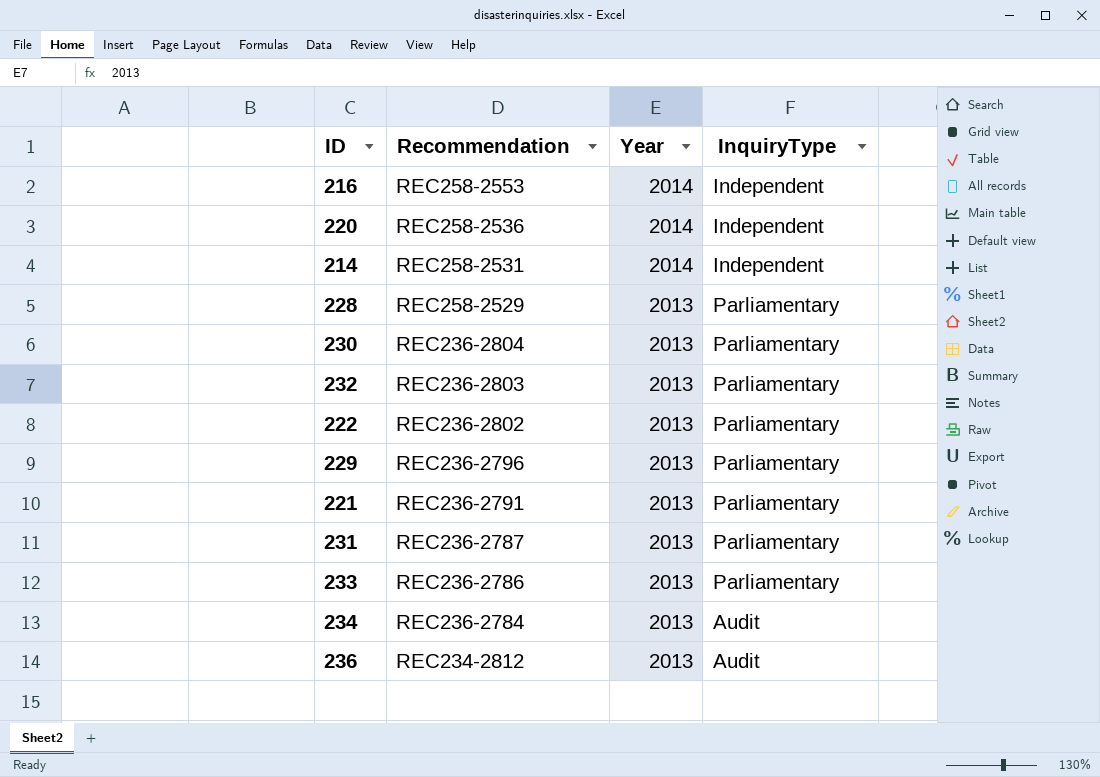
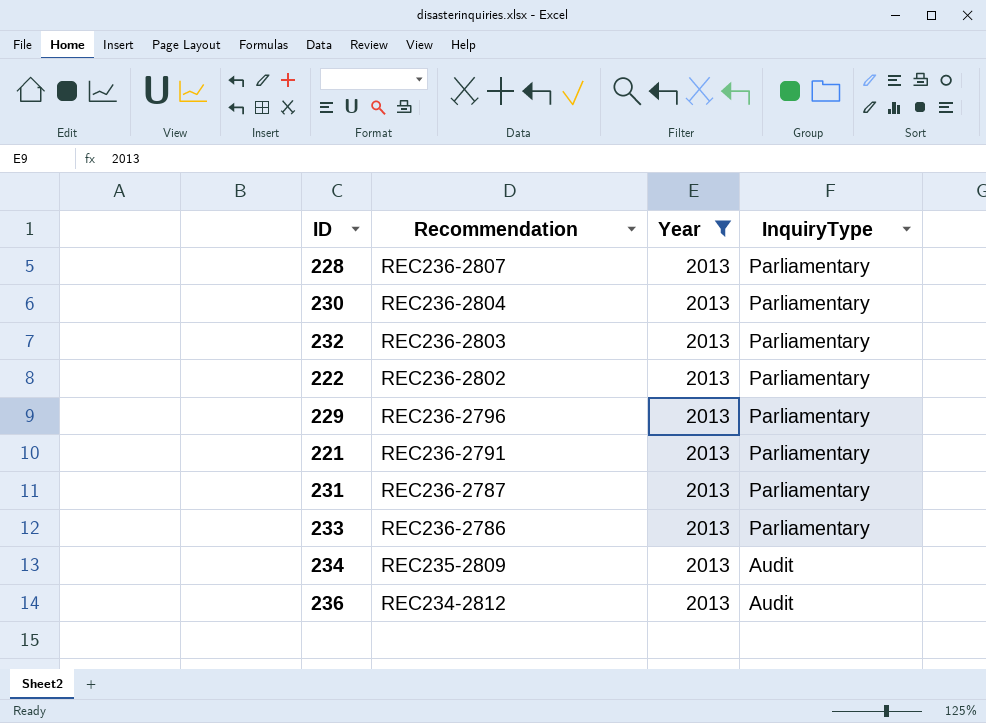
filter: none -> Year = 2013
228 | Recommendation: REC258-2529 -> REC236-2807
234 | Recommendation: REC236-2784 -> REC235-2809

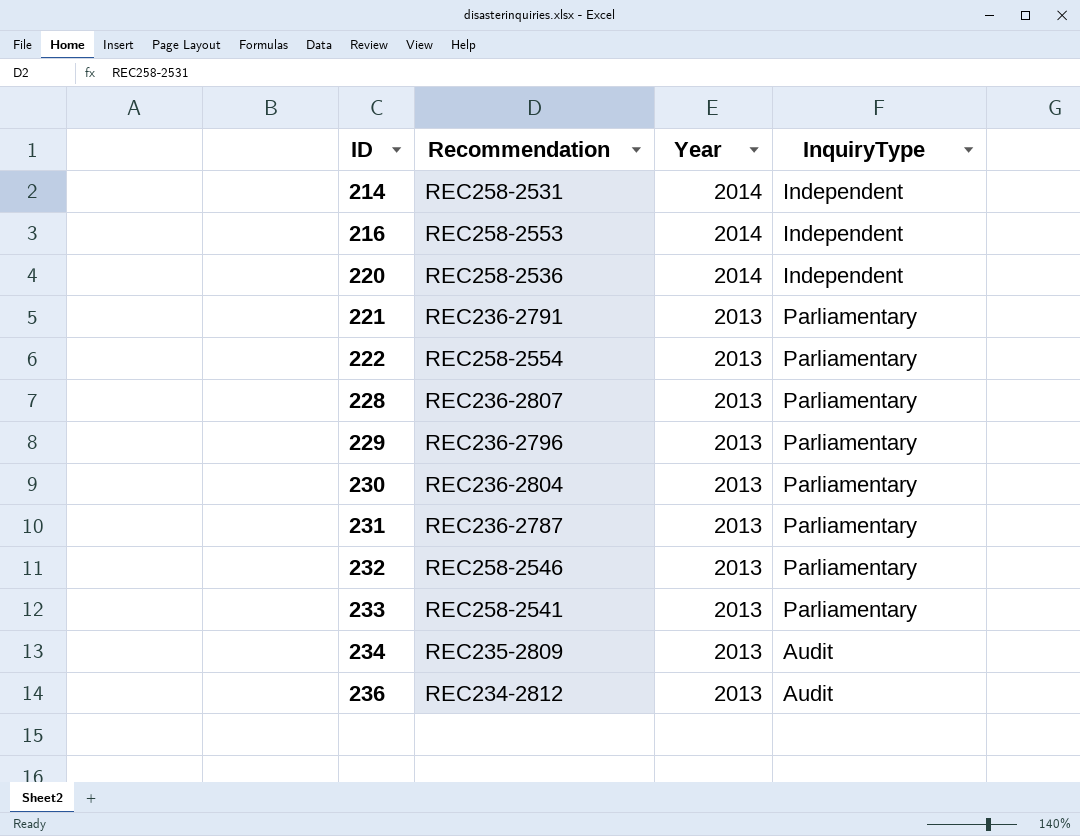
filter: Year = 2013 -> none
row order: Recommendation descending -> ID ascending
222 | Recommendation: REC236-2802 -> REC258-2554
232 | Recommendation: REC236-2803 -> REC258-2546
233 | Recommendation: REC236-2786 -> REC258-2541

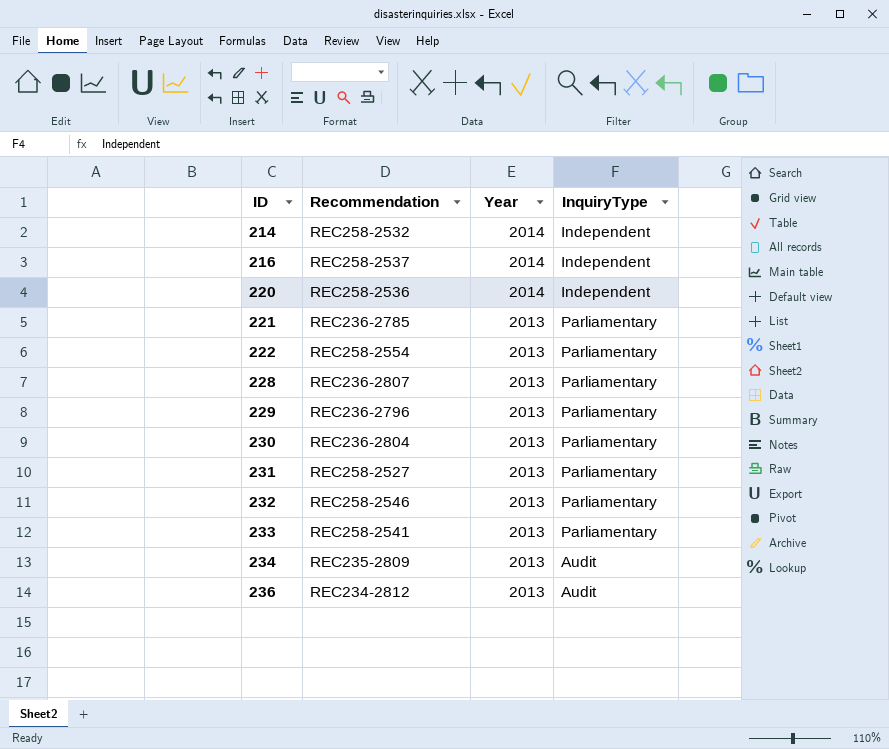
214 | Recommendation: REC258-2531 -> REC258-2532
216 | Recommendation: REC258-2553 -> REC258-2537
221 | Recommendation: REC236-2791 -> REC236-2785
231 | Recommendation: REC236-2787 -> REC258-2527

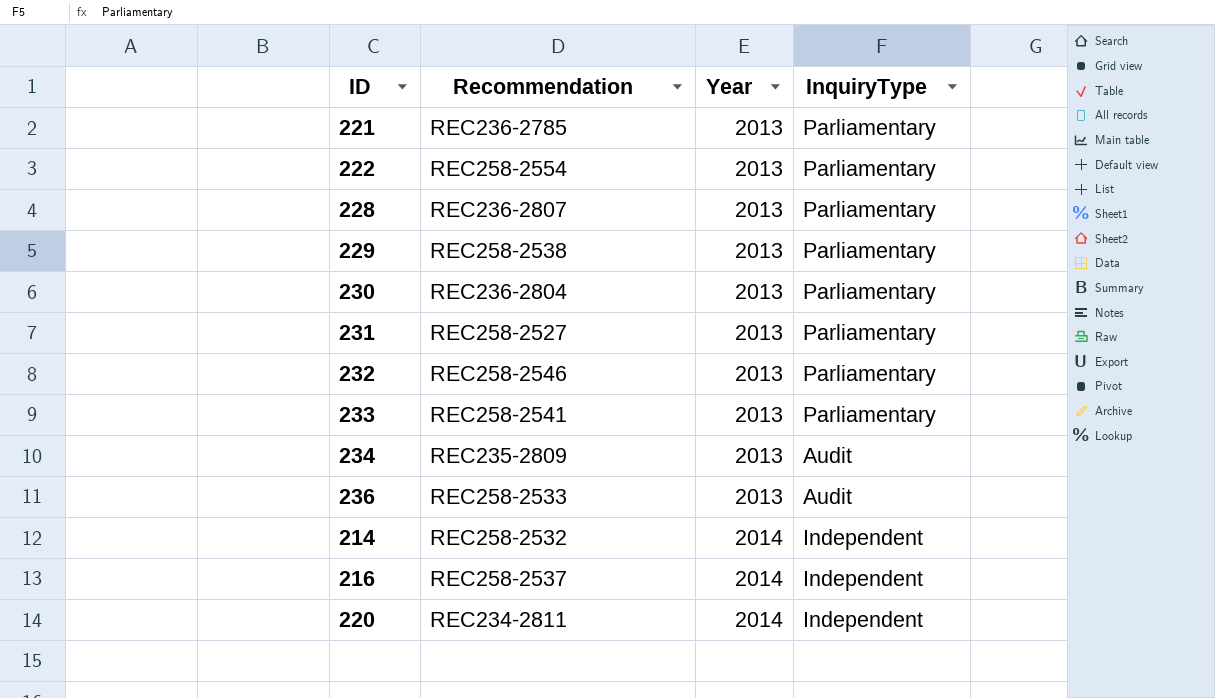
row order: ID ascending -> Year ascending
229 | Recommendation: REC236-2796 -> REC258-2538
236 | Recommendation: REC234-2812 -> REC258-2533
220 | Recommendation: REC258-2536 -> REC234-2811

